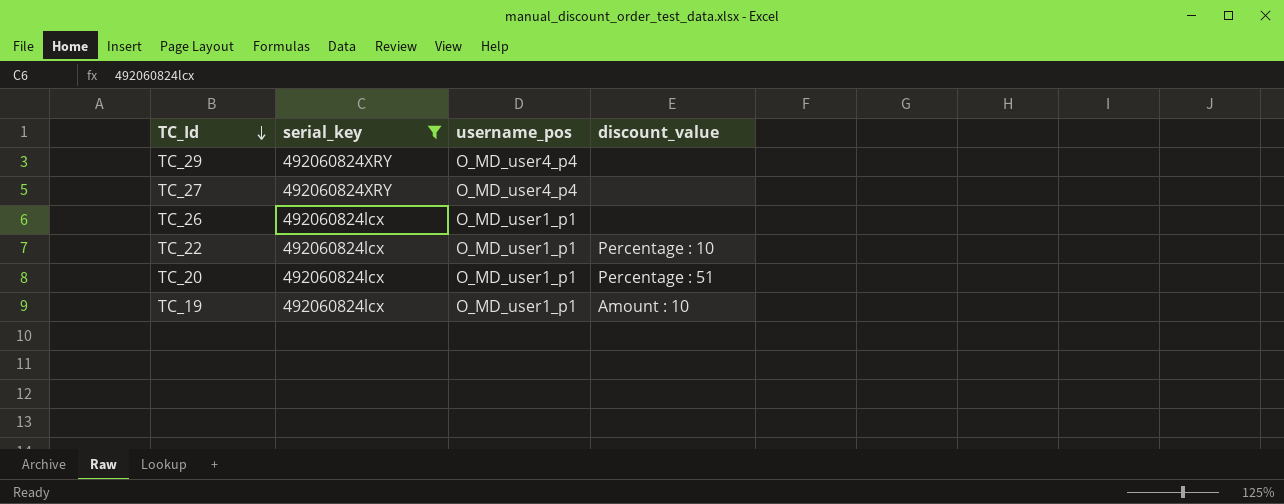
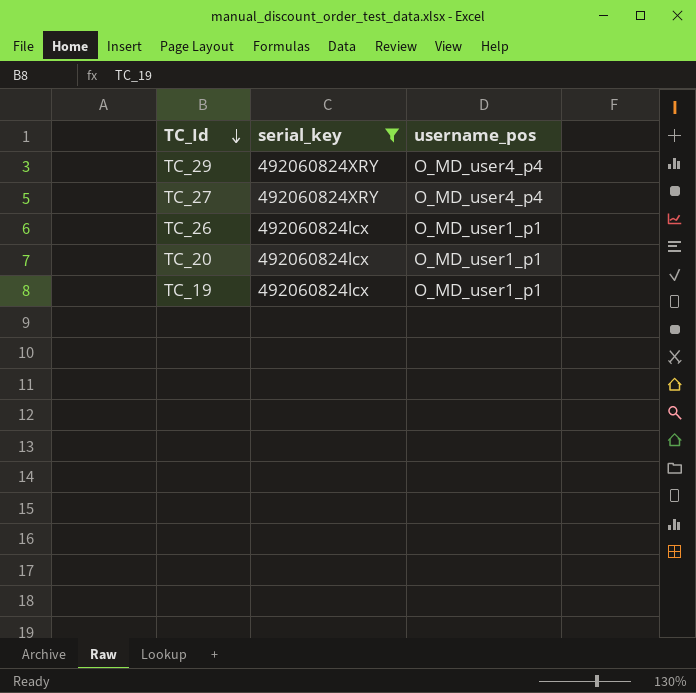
column discount_value | position: 4 -> none
row TC_22: 492060824lcx | O_MD_user1_p1 | Percentage : 10 -> none

